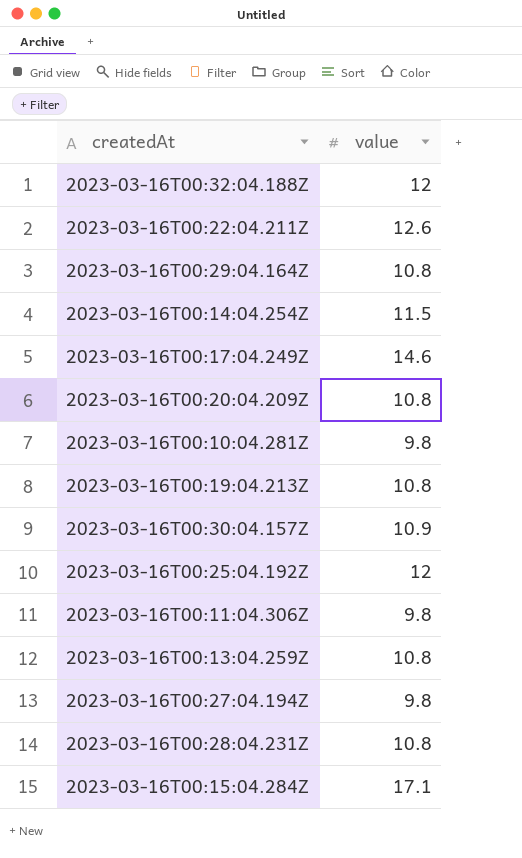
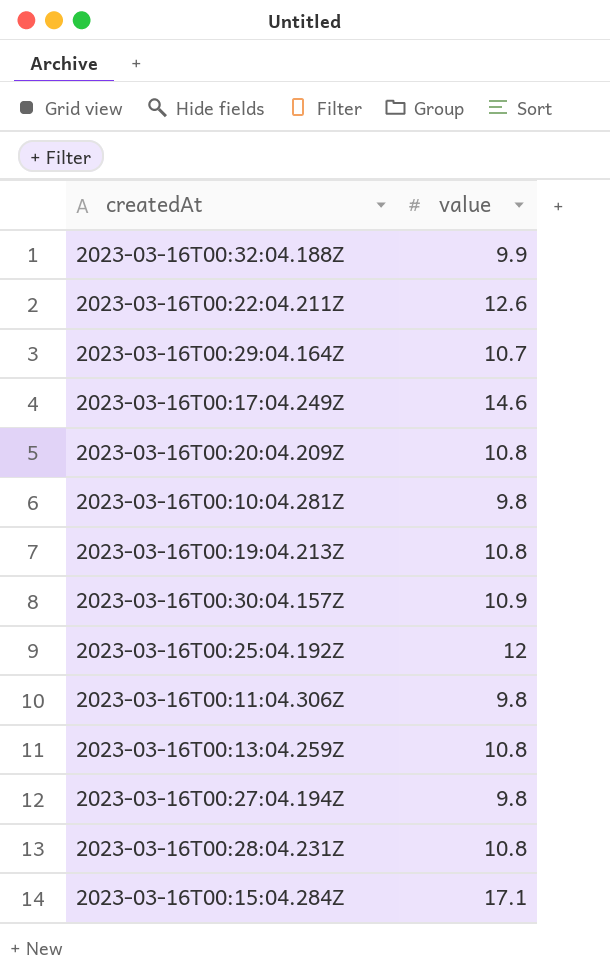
row 2023-03-16T00:14:04.254Z: 11.5 -> none
2023-03-16T00:32:04.188Z | value: 12 -> 9.9
2023-03-16T00:29:04.164Z | value: 10.8 -> 10.7

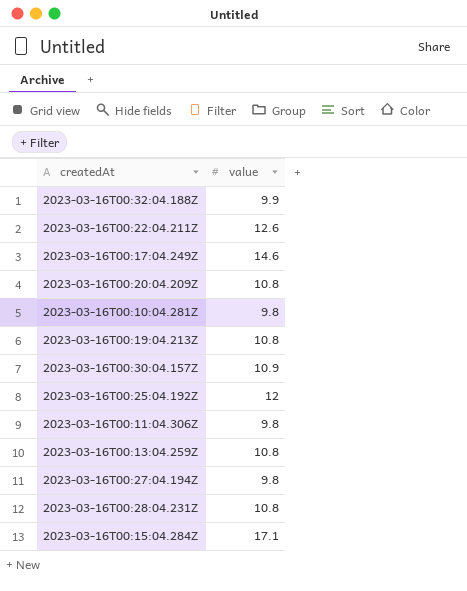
row 2023-03-16T00:29:04.164Z: 10.7 -> none

